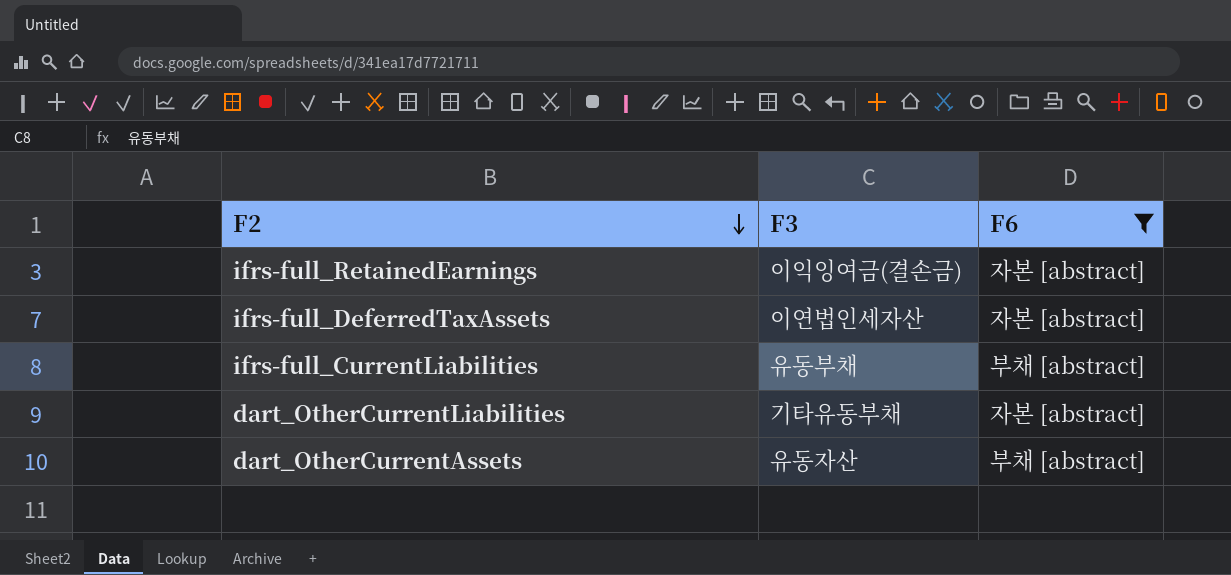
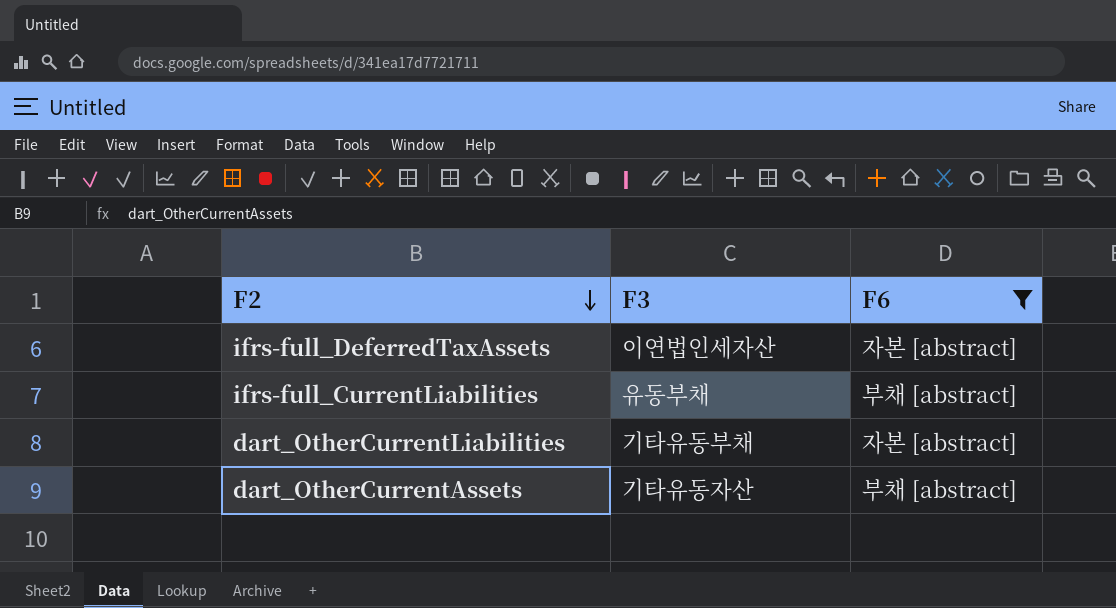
row ifrs-full_RetainedEarnings: 이익잉여금(결손금) | 자본 [abstract] -> none
dart_OtherCurrentAssets | F3: 유동자산 -> 기타유동자산

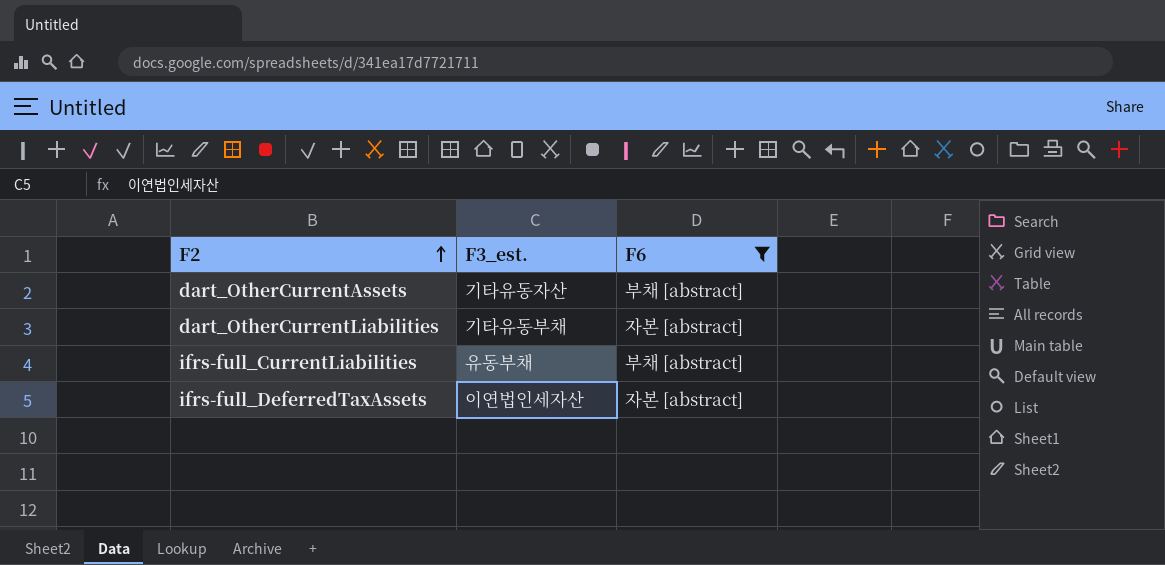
row order: F2 descending -> F2 ascending
column name: F3 -> F3_est.

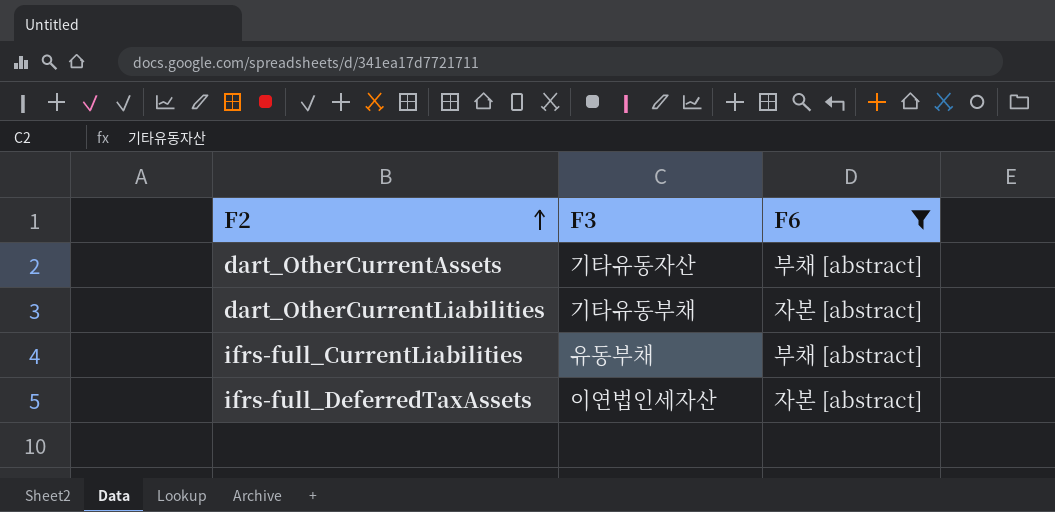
column name: F3_est. -> F3

